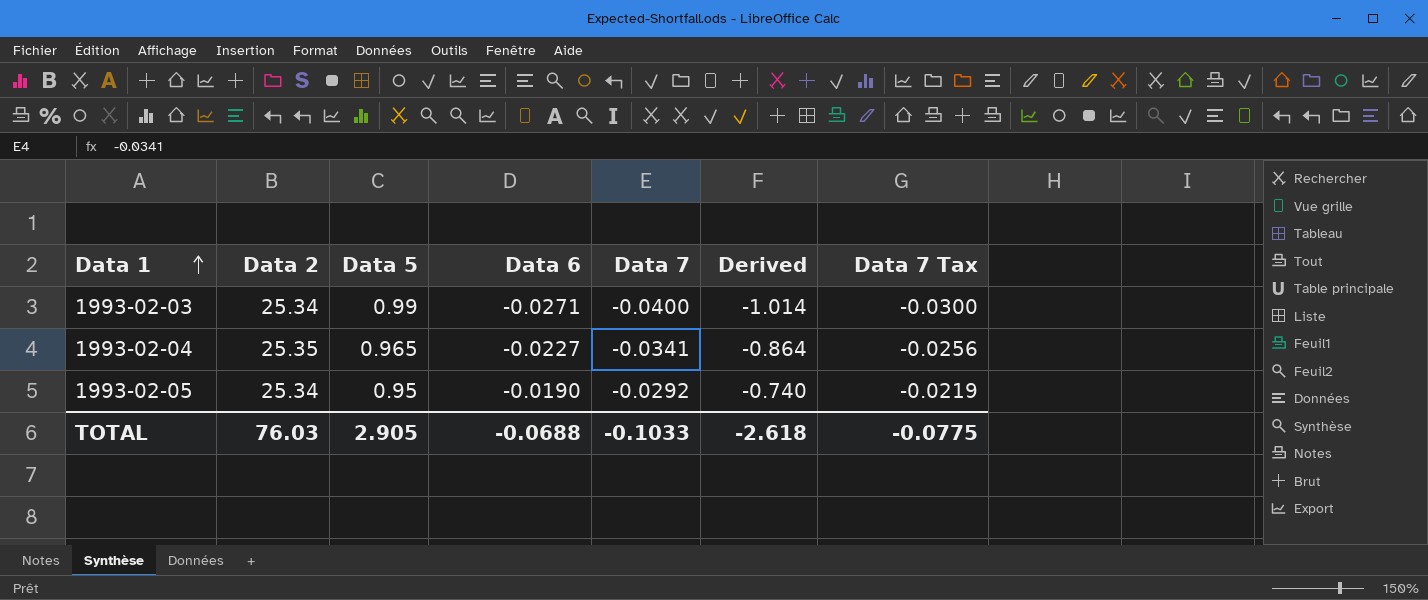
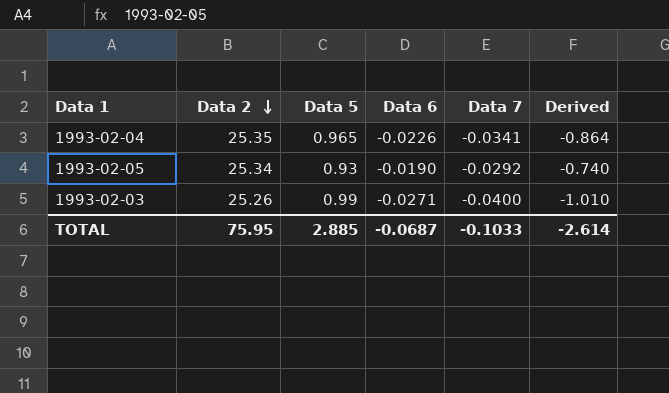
row order: Data 1 ascending -> Data 2 descending
column Data 7 Tax | formula: [Data 7] * 0.75 -> none
1993-02-04 | Data 6: -0.0227 -> -0.0226
1993-02-05 | Data 5: 0.95 -> 0.93
1993-02-03 | Data 2: 25.34 -> 25.26
1993-02-03 | Derived: -1.014 -> -1.010
TOTAL | Data 2: 76.03 -> 75.95
TOTAL | Data 5: 2.905 -> 2.885
TOTAL | Data 6: -0.0688 -> -0.0687
TOTAL | Derived: -2.618 -> -2.614

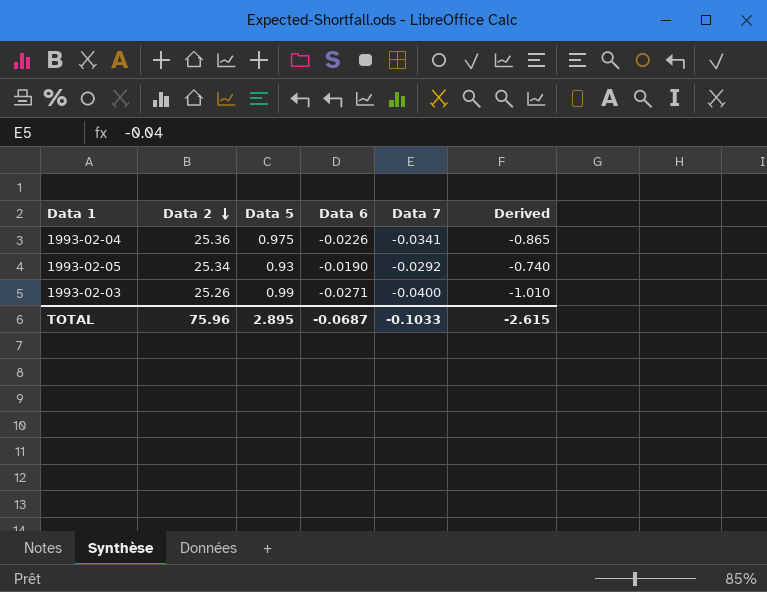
1993-02-04 | Data 2: 25.35 -> 25.36
1993-02-04 | Data 5: 0.965 -> 0.975
1993-02-04 | Derived: -0.864 -> -0.865
TOTAL | Data 2: 75.95 -> 75.96
TOTAL | Data 5: 2.885 -> 2.895
TOTAL | Derived: -2.614 -> -2.615

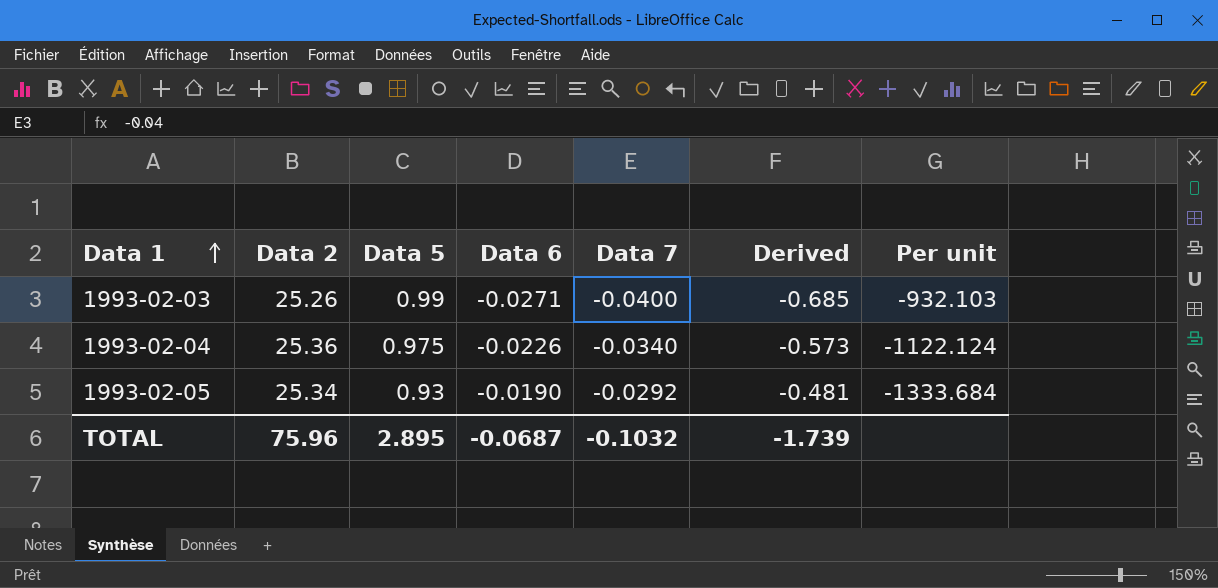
row order: Data 2 descending -> Data 1 ascending
column Derived | formula: [Data 2] * [Data 7] -> [Data 2] * [Data 6]
column Per unit | formula: none -> [Data 2] / [Data 6]
1993-02-04 | Data 7: -0.0341 -> -0.0340
TOTAL | Data 7: -0.1033 -> -0.1032
TOTAL | Derived: -2.615 -> -1.739

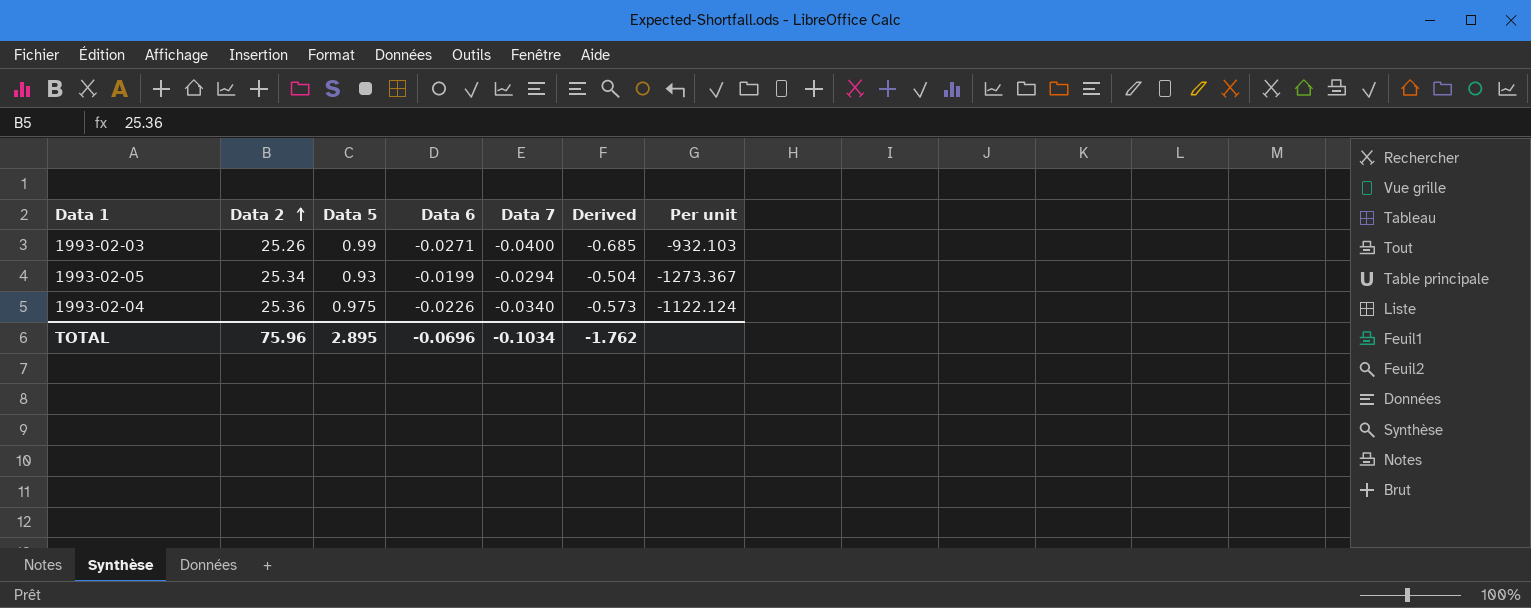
row order: Data 1 ascending -> Data 2 ascending
1993-02-05 | Data 6: -0.0190 -> -0.0199
1993-02-05 | Data 7: -0.0292 -> -0.0294
1993-02-05 | Derived: -0.481 -> -0.504
1993-02-05 | Per unit: -1333.684 -> -1273.367
TOTAL | Data 6: -0.0687 -> -0.0696
TOTAL | Data 7: -0.1032 -> -0.1034
TOTAL | Derived: -1.739 -> -1.762

